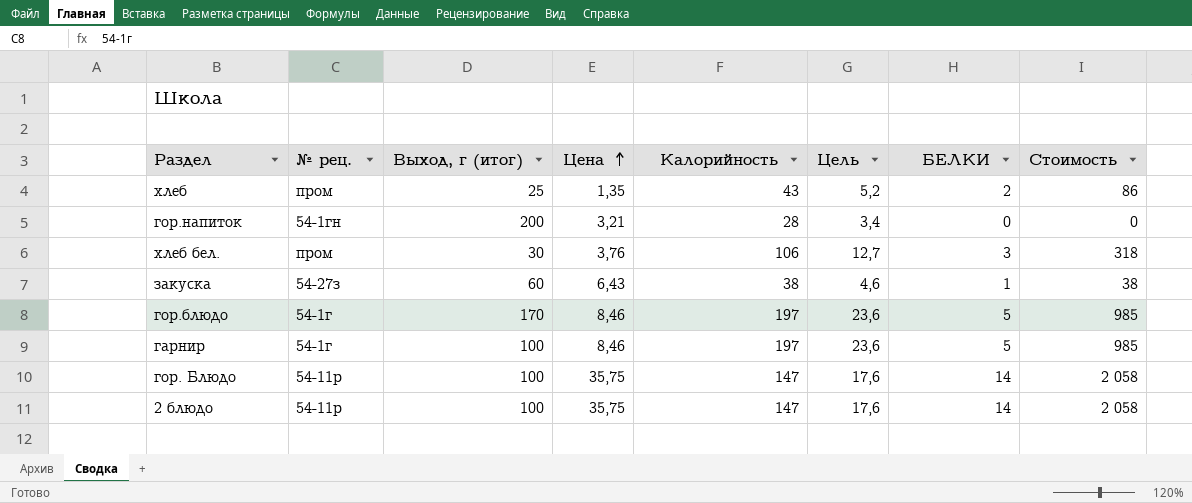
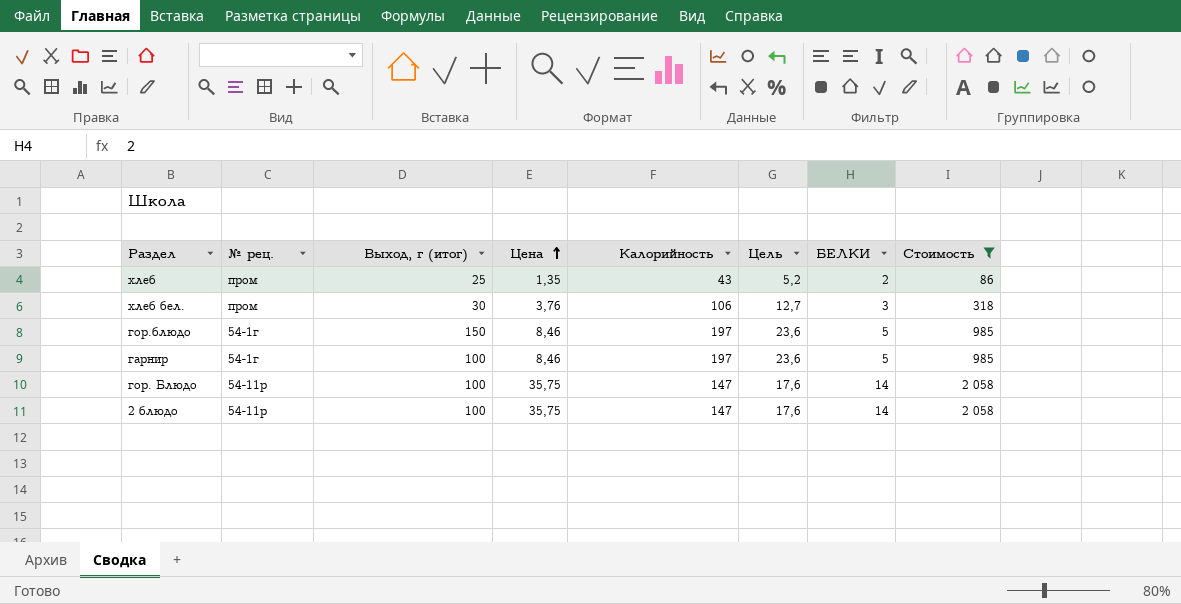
filter: none -> Стоимость >= 86
гор.блюдо | Выход, г (итог): 170 -> 150

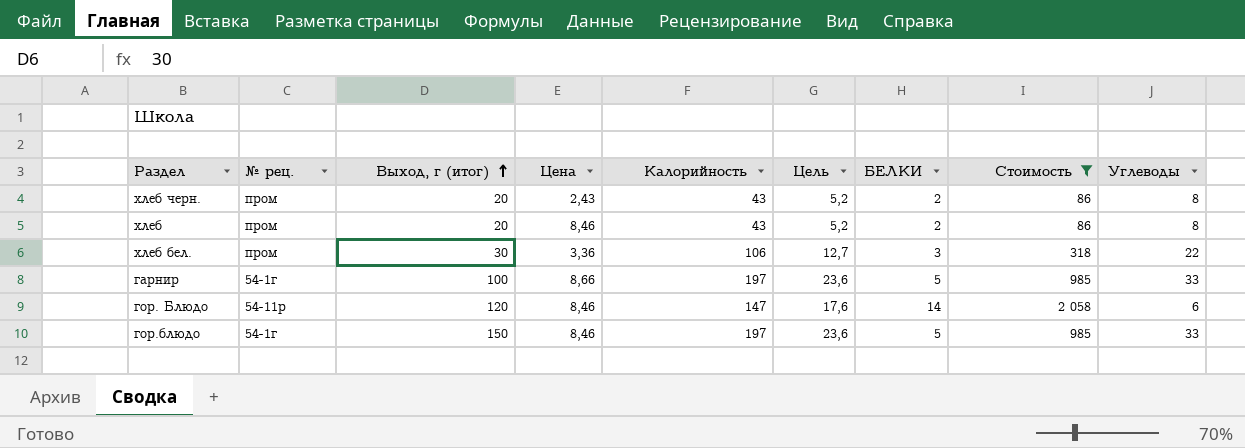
row order: Цена ascending -> Выход, г (итог) ascending
column Углеводы | position: none -> 9
row 2 блюдо: 54-11р | 100 | 35,75 | 147 | 17,6 | 14 | 2 058 -> none
row хлеб черн.: none -> пром | 20 | 2,43 | 43 | 5,2 | 2 | 86 | 8
хлеб | Выход, г (итог): 25 -> 20
хлеб | Цена: 1,35 -> 8,46
хлеб бел. | Цена: 3,76 -> 3,36
гарнир | Цена: 8,46 -> 8,66
гор. Блюдо | Выход, г (итог): 100 -> 120
гор. Блюдо | Цена: 35,75 -> 8,46

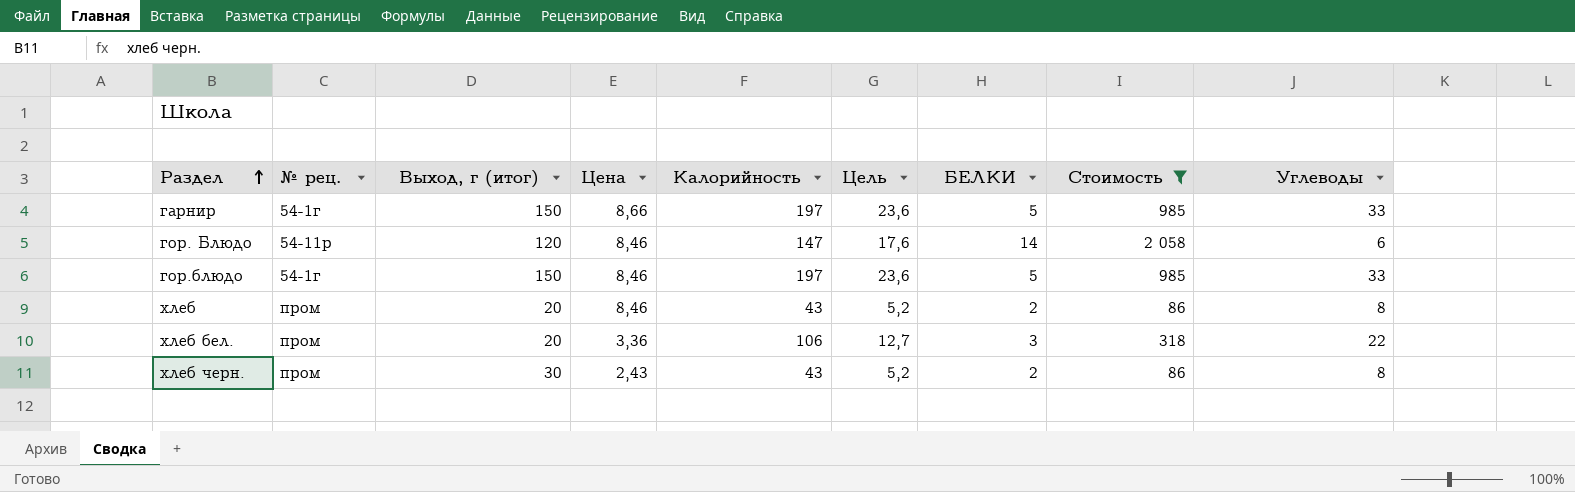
row order: Выход, г (итог) ascending -> Раздел ascending
гарнир | Выход, г (итог): 100 -> 150
хлеб бел. | Выход, г (итог): 30 -> 20
хлеб черн. | Выход, г (итог): 20 -> 30

